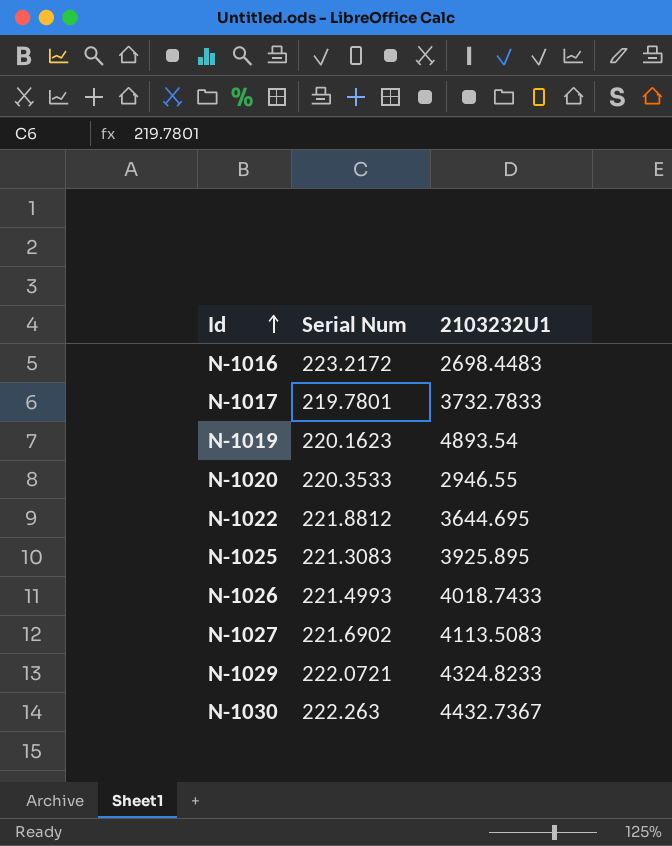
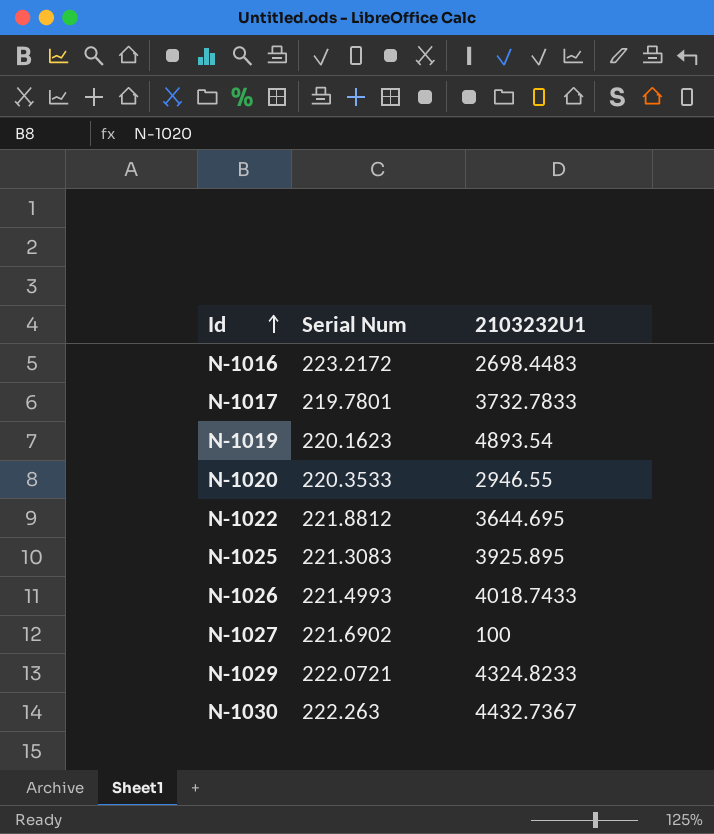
N-1027 | 2103232U1: 4113.5083 -> 100

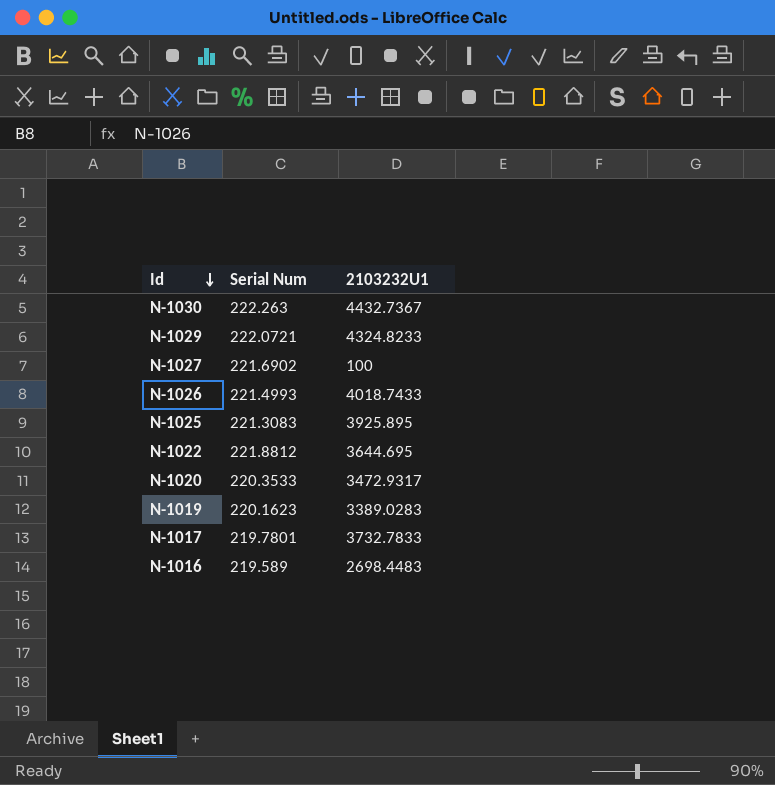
row order: Id ascending -> Id descending
N-1020 | 2103232U1: 2946.55 -> 3472.9317
N-1019 | 2103232U1: 4893.54 -> 3389.0283
N-1016 | Serial Num: 223.2172 -> 219.589

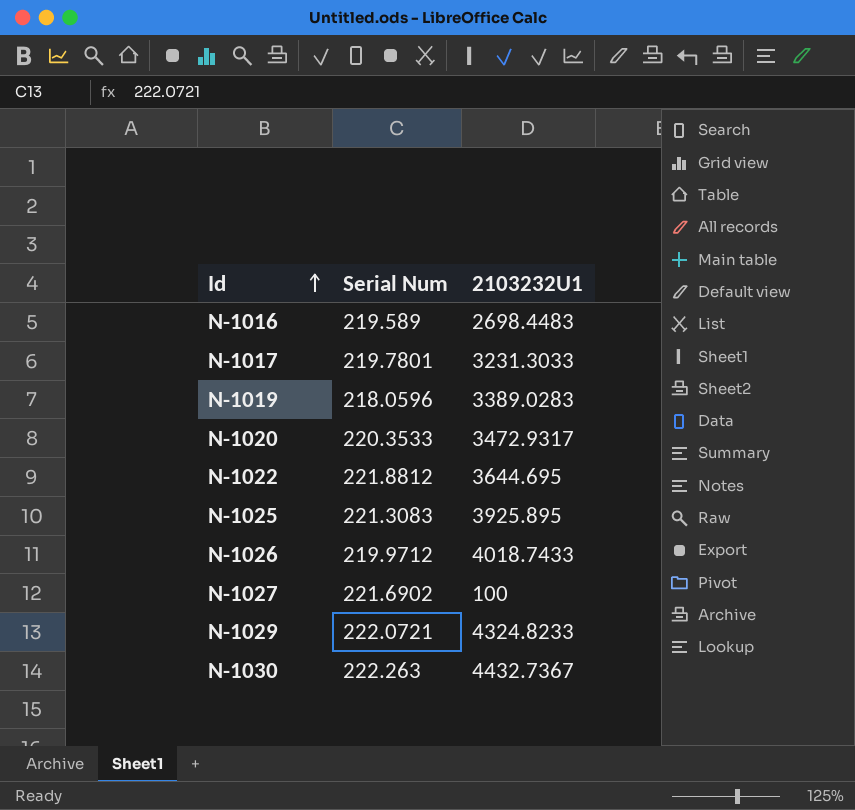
row order: Id descending -> Id ascending
N-1017 | 2103232U1: 3732.7833 -> 3231.3033
N-1019 | Serial Num: 220.1623 -> 218.0596
N-1026 | Serial Num: 221.4993 -> 219.9712

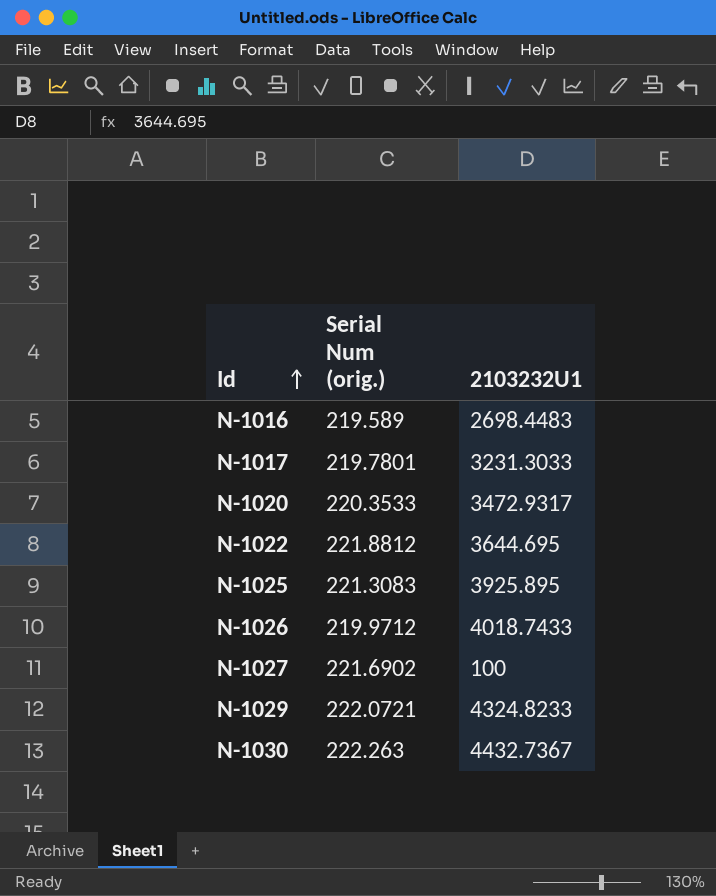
column name: Serial Num -> Serial Num (orig.)
row N-1019: 218.0596 | 3389.0283 -> none

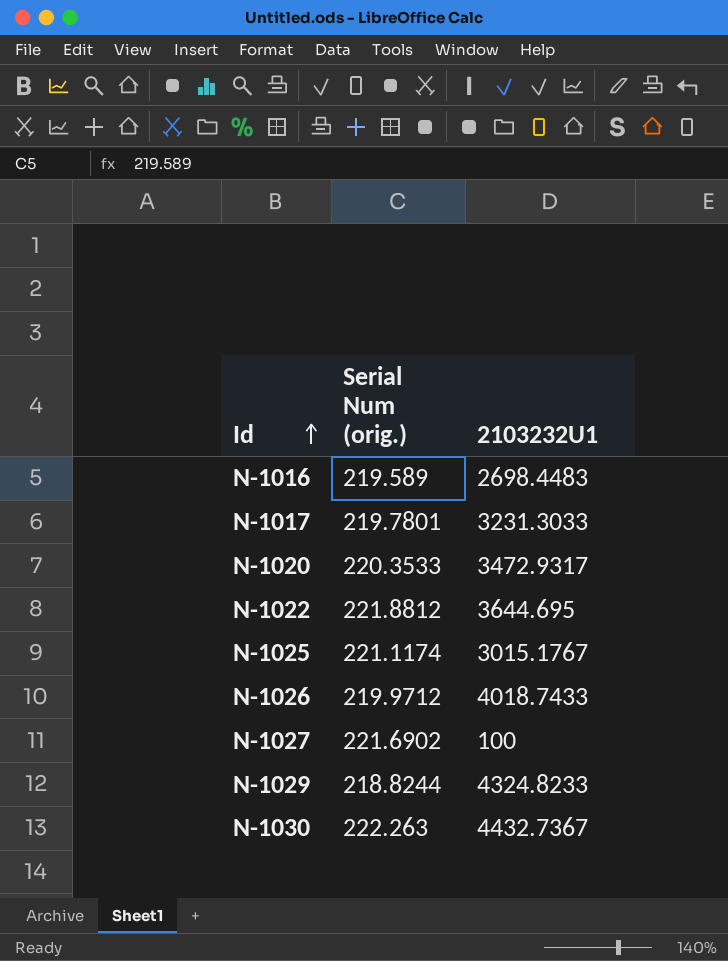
N-1025 | Serial Num (orig.): 221.3083 -> 221.1174
N-1025 | 2103232U1: 3925.895 -> 3015.1767
N-1029 | Serial Num (orig.): 222.0721 -> 218.8244

